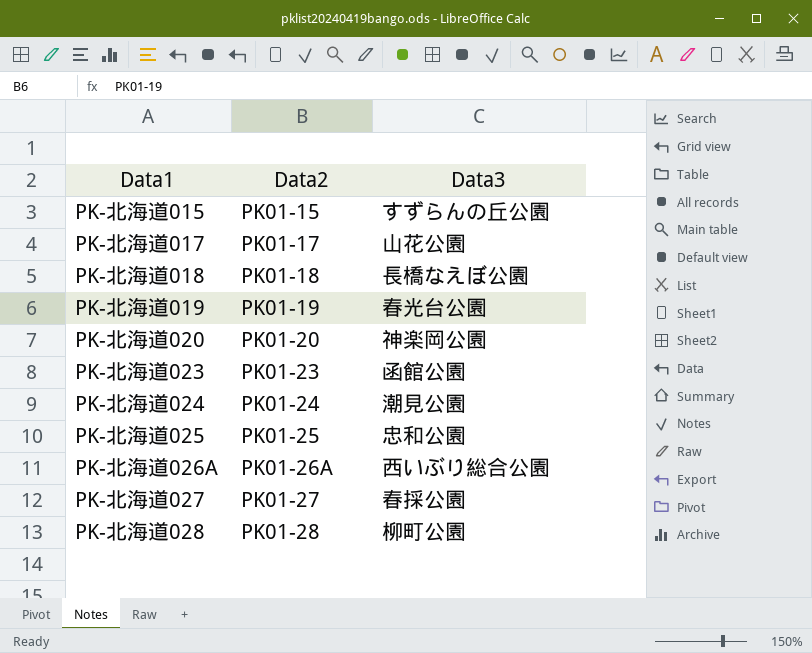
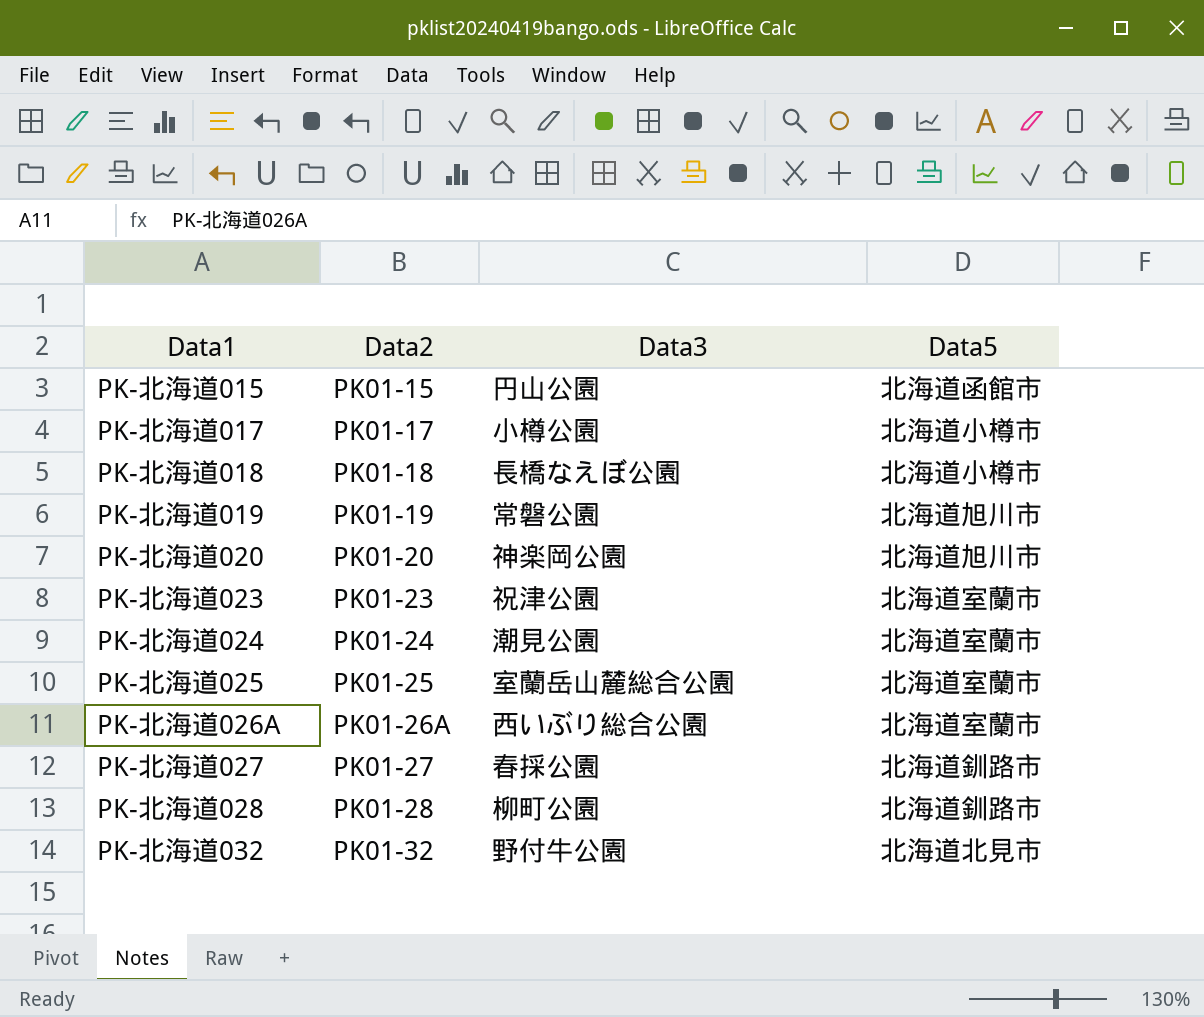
column Data5 | position: none -> 4
PK-北海道015 | Data3: すずらんの丘公園 -> 円山公園
PK-北海道017 | Data3: 山花公園 -> 小樽公園
PK-北海道019 | Data3: 春光台公園 -> 常磐公園
PK-北海道023 | Data3: 函館公園 -> 祝津公園
PK-北海道025 | Data3: 忠和公園 -> 室蘭岳山麓総合公園
row PK-北海道032: none -> PK01-32 | 野付牛公園 | 北海道北見市

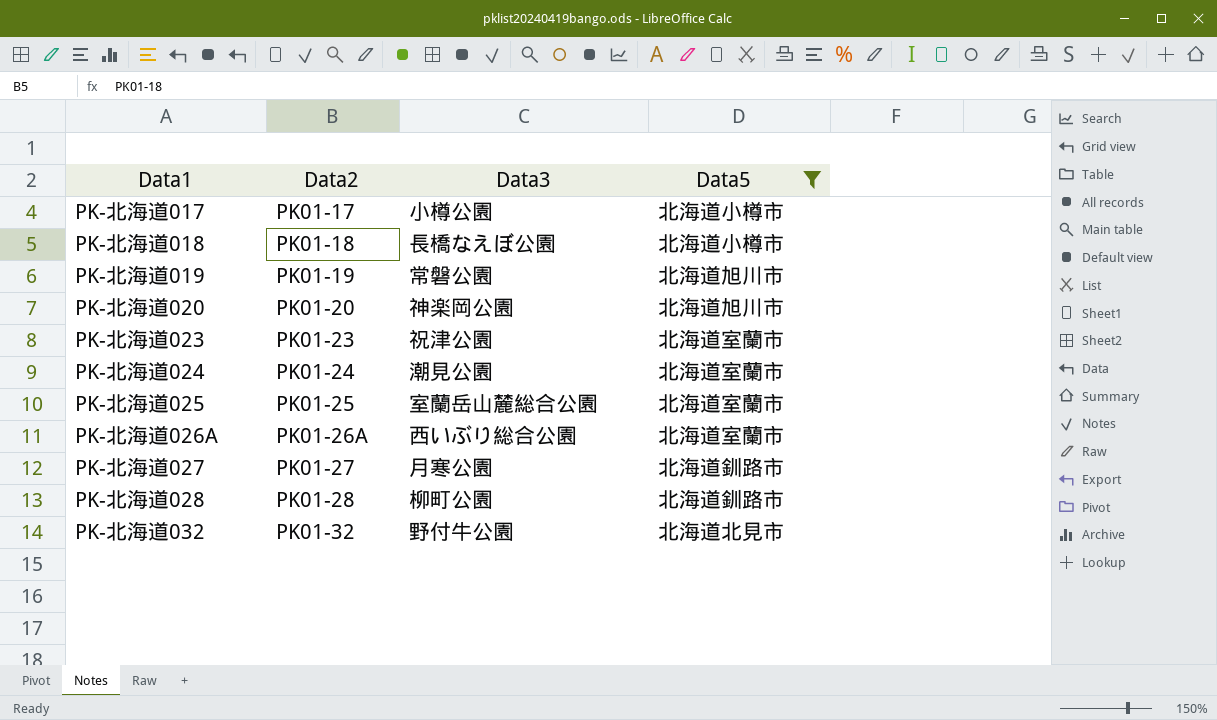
filter: none -> Data5 != 北海道函館市
PK-北海道027 | Data3: 春採公園 -> 月寒公園

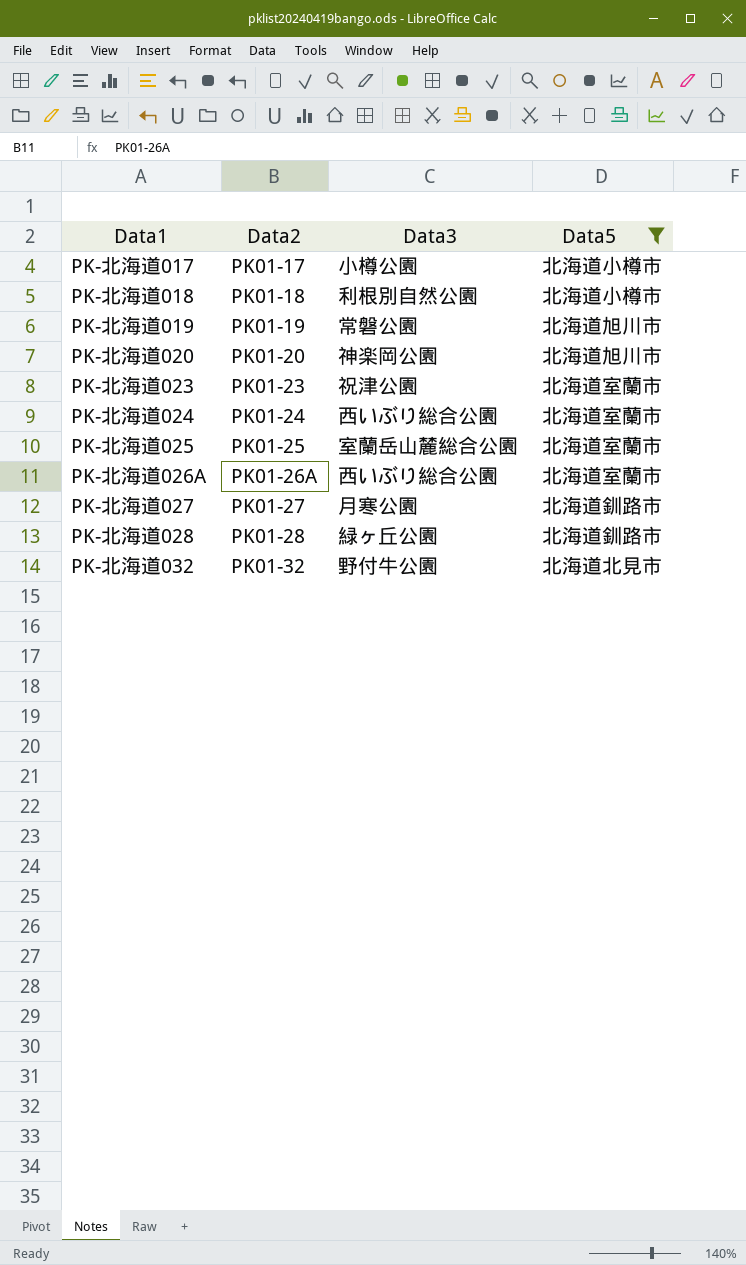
PK-北海道018 | Data3: 長橋なえぼ公園 -> 利根別自然公園
PK-北海道024 | Data3: 潮見公園 -> 西いぶり総合公園
PK-北海道028 | Data3: 柳町公園 -> 緑ヶ丘公園

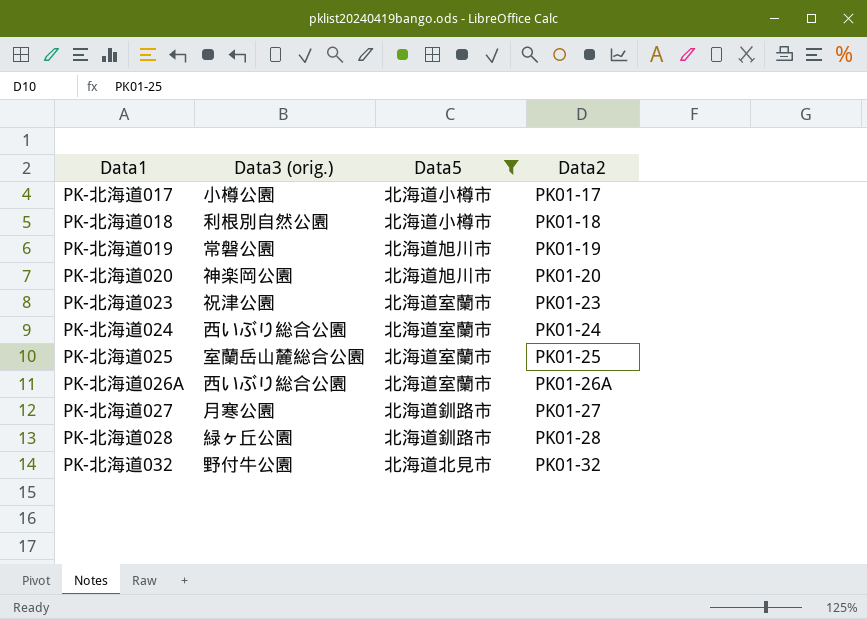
column name: Data3 -> Data3 (orig.)
column Data2 | position: 2 -> 4

